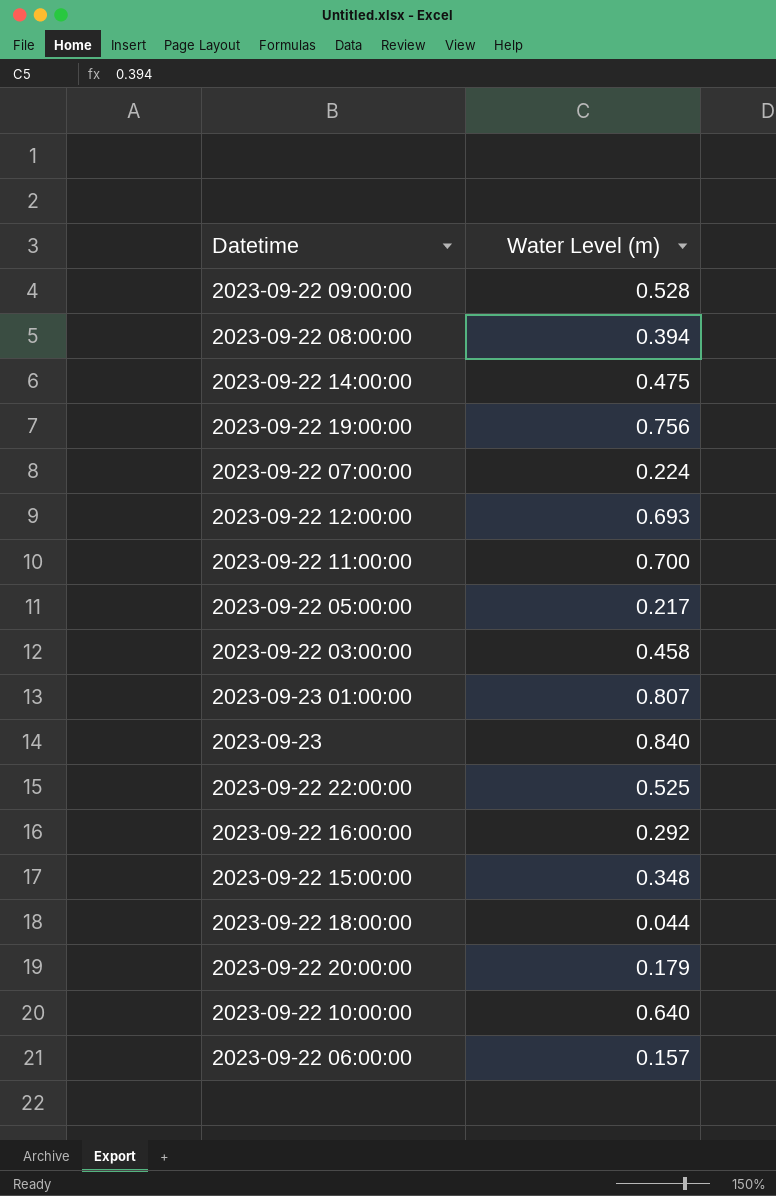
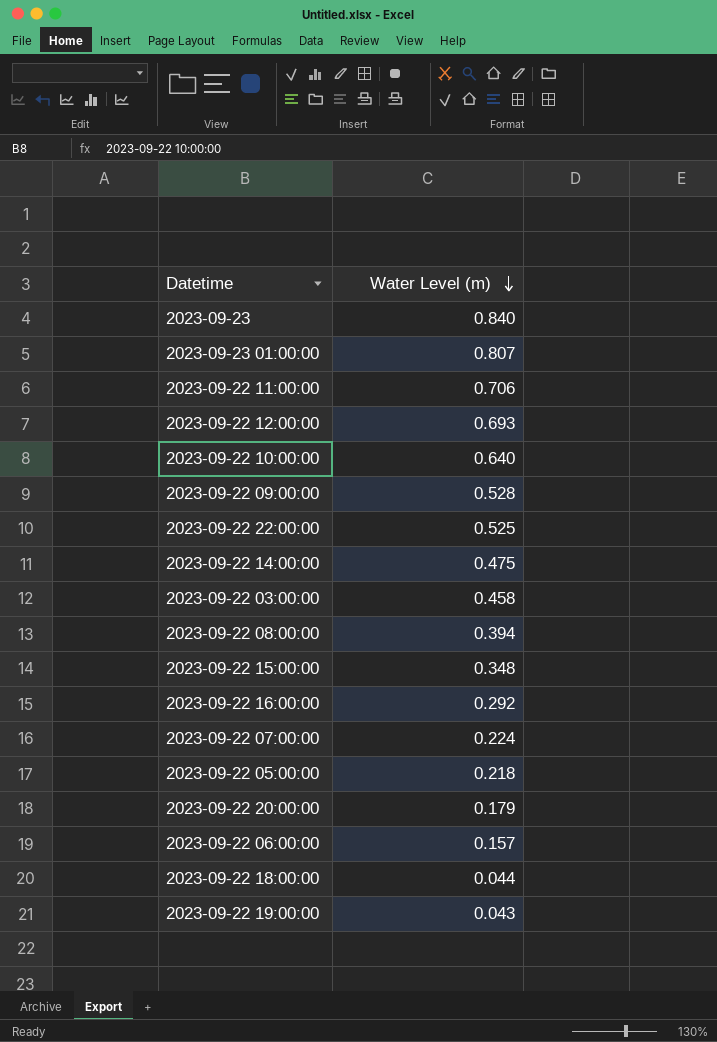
row order: none -> Water Level (m) descending
2023-09-22 11:00:00 | Water Level (m): 0.700 -> 0.706
2023-09-22 05:00:00 | Water Level (m): 0.217 -> 0.218
2023-09-22 19:00:00 | Water Level (m): 0.756 -> 0.043

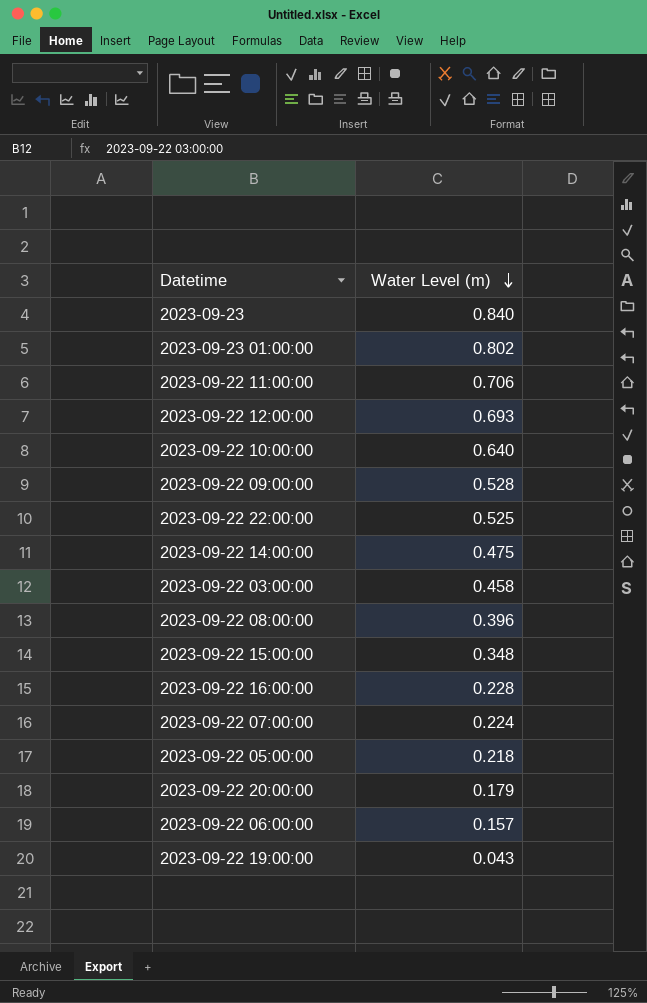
row 2023-09-22 18:00:00: 0.044 -> none
2023-09-23 01:00:00 | Water Level (m): 0.807 -> 0.802
2023-09-22 08:00:00 | Water Level (m): 0.394 -> 0.396
2023-09-22 16:00:00 | Water Level (m): 0.292 -> 0.228

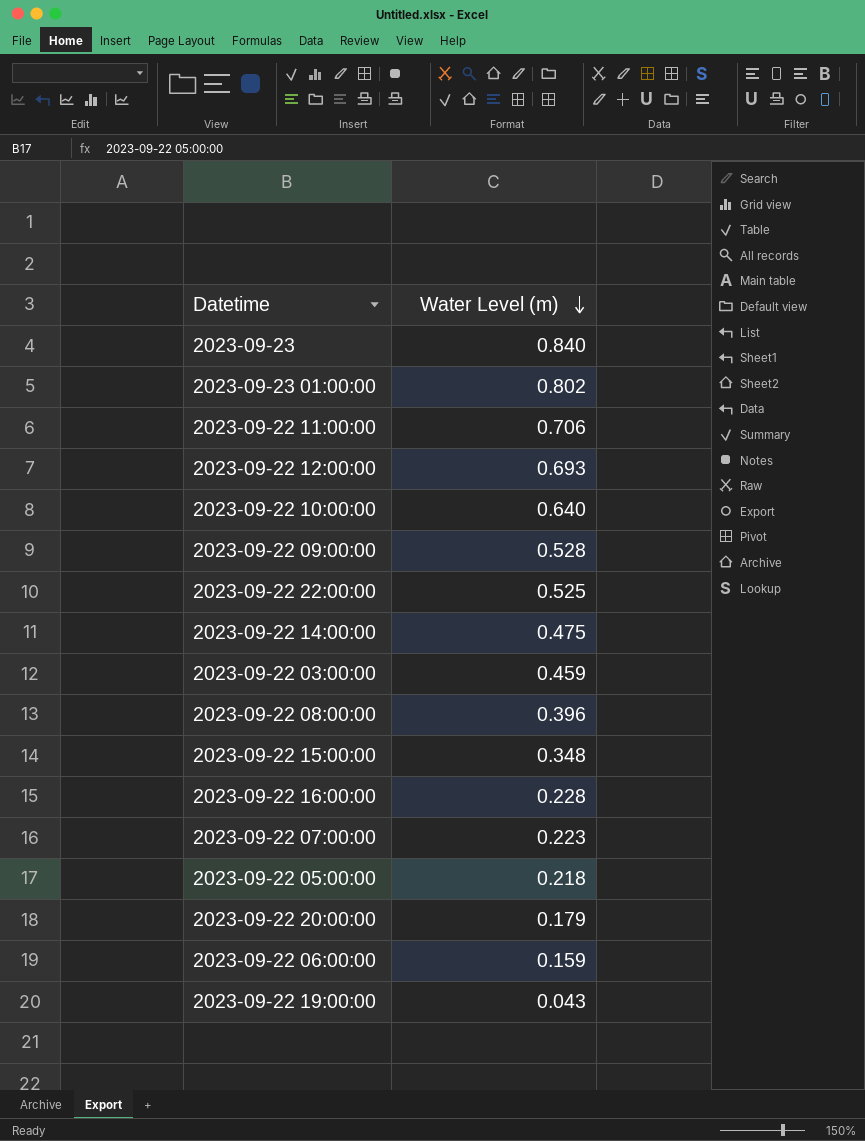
2023-09-22 03:00:00 | Water Level (m): 0.458 -> 0.459
2023-09-22 07:00:00 | Water Level (m): 0.224 -> 0.223
2023-09-22 06:00:00 | Water Level (m): 0.157 -> 0.159

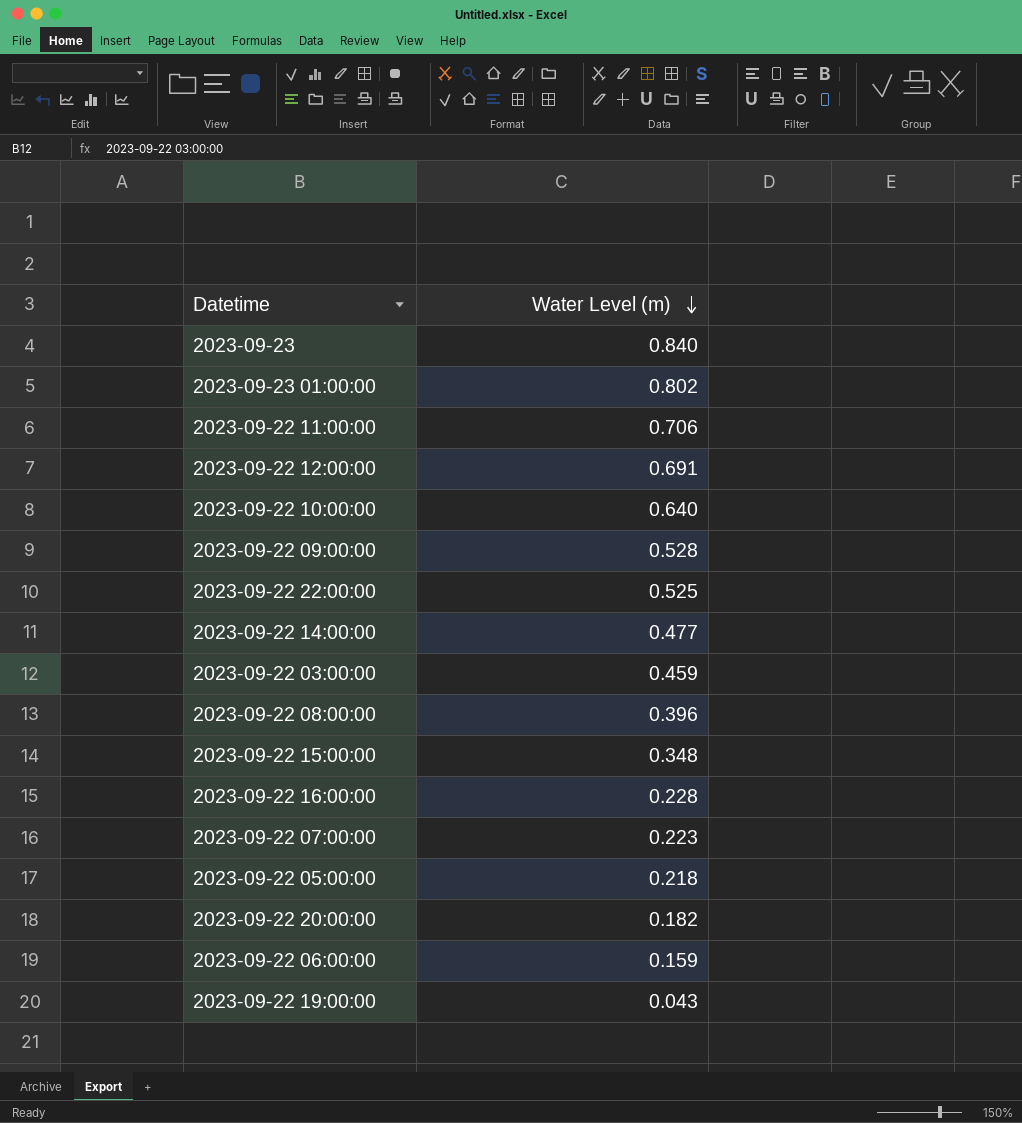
2023-09-22 12:00:00 | Water Level (m): 0.693 -> 0.691
2023-09-22 14:00:00 | Water Level (m): 0.475 -> 0.477
2023-09-22 20:00:00 | Water Level (m): 0.179 -> 0.182

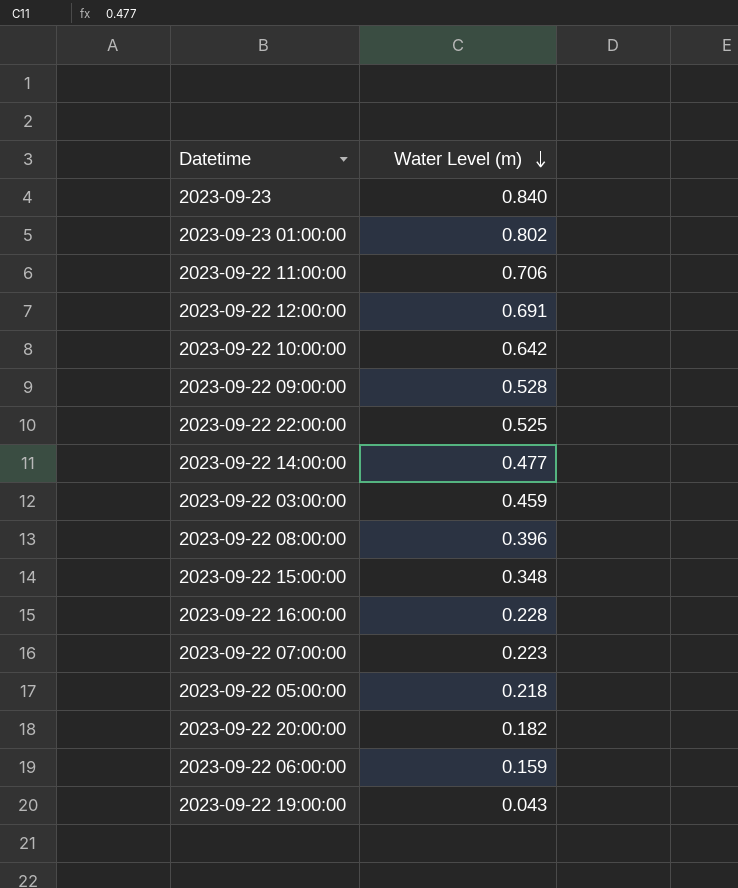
2023-09-22 10:00:00 | Water Level (m): 0.640 -> 0.642

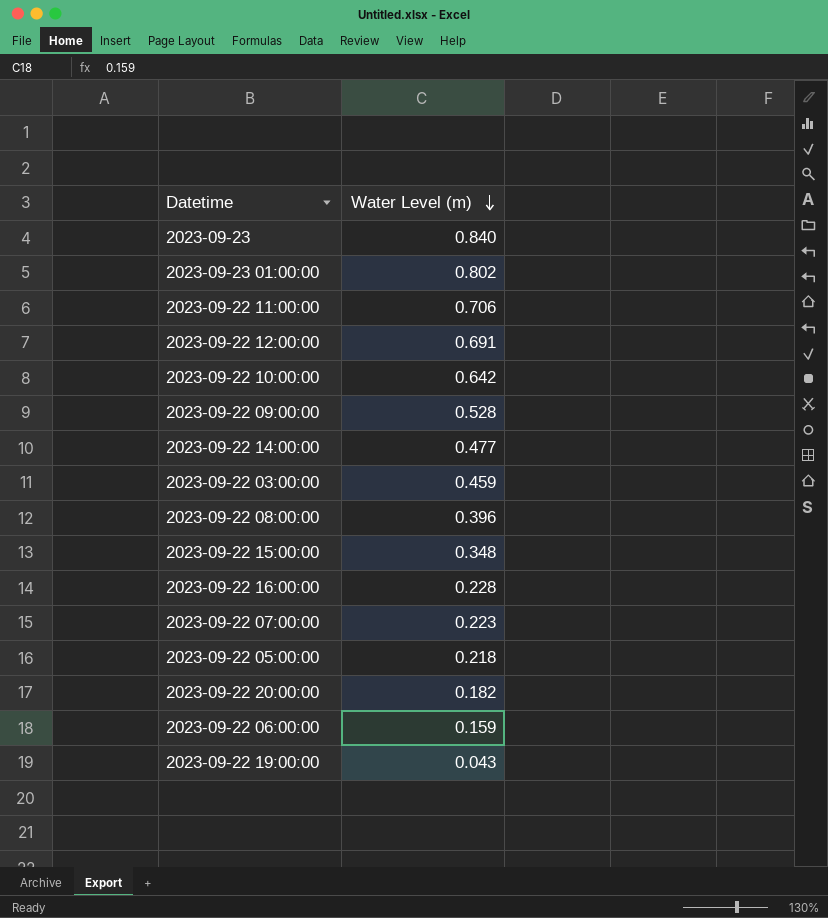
row 2023-09-22 22:00:00: 0.525 -> none

